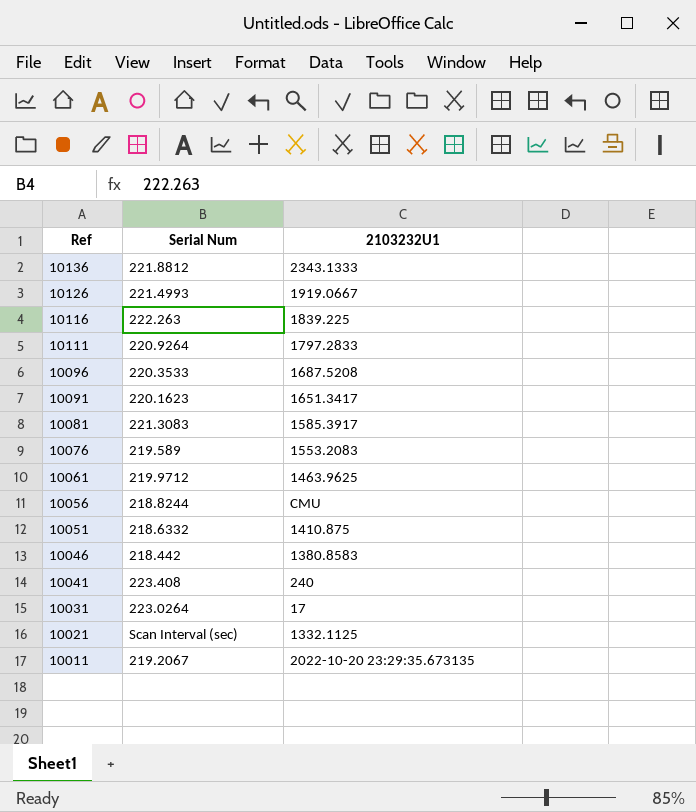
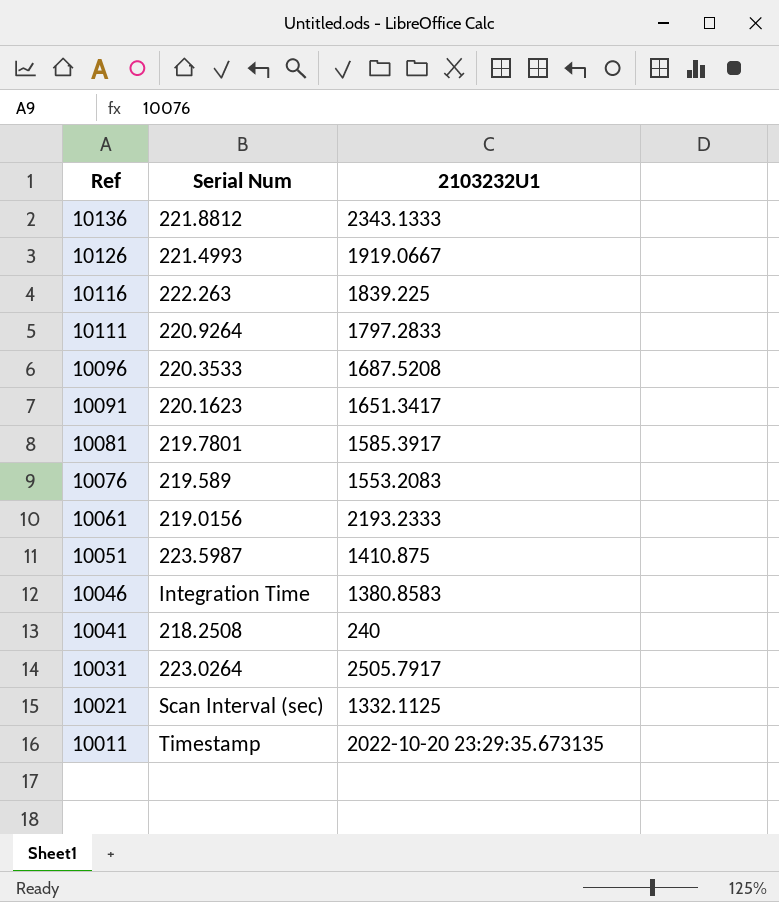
row 10056: 218.8244 | CMU -> none
10081 | Serial Num: 221.3083 -> 219.7801
10061 | Serial Num: 219.9712 -> 219.0156
10061 | 2103232U1: 1463.9625 -> 2193.2333
10051 | Serial Num: 218.6332 -> 223.5987
10046 | Serial Num: 218.442 -> Integration Time
10041 | Serial Num: 223.408 -> 218.2508
10031 | 2103232U1: 17 -> 2505.7917
10011 | Serial Num: 219.2067 -> Timestamp

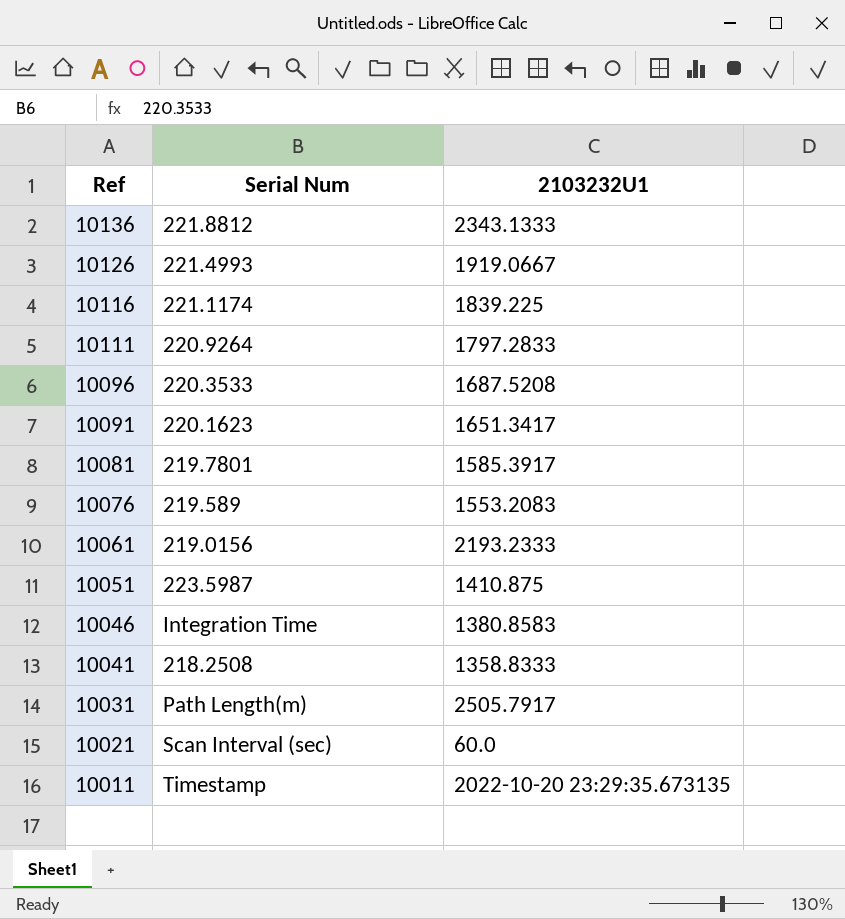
10116 | Serial Num: 222.263 -> 221.1174
10041 | 2103232U1: 240 -> 1358.8333
10031 | Serial Num: 223.0264 -> Path Length(m)
10021 | 2103232U1: 1332.1125 -> 60.0

